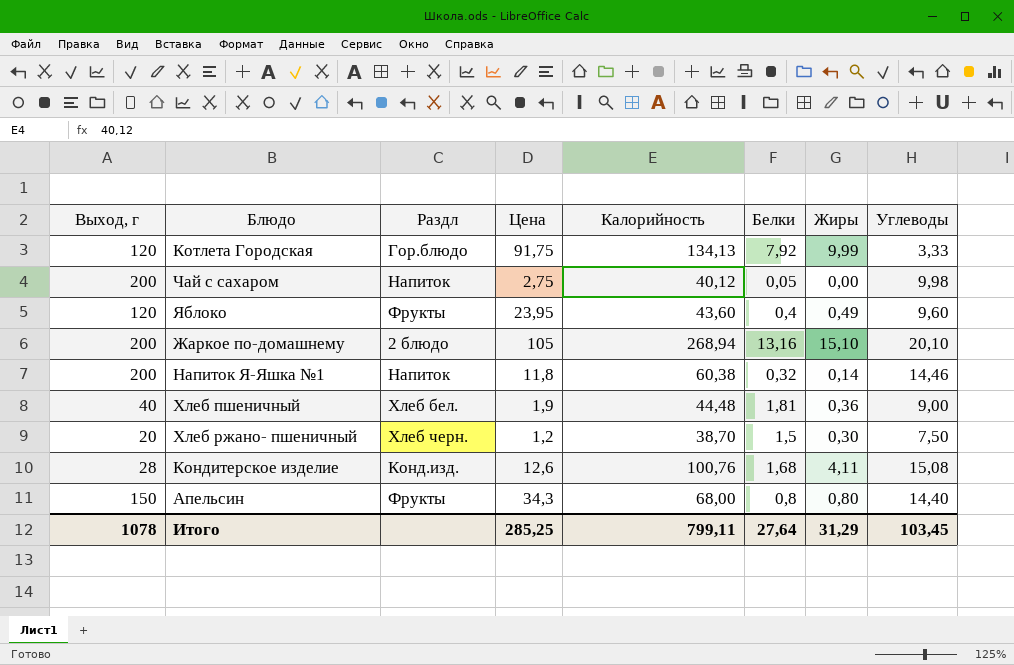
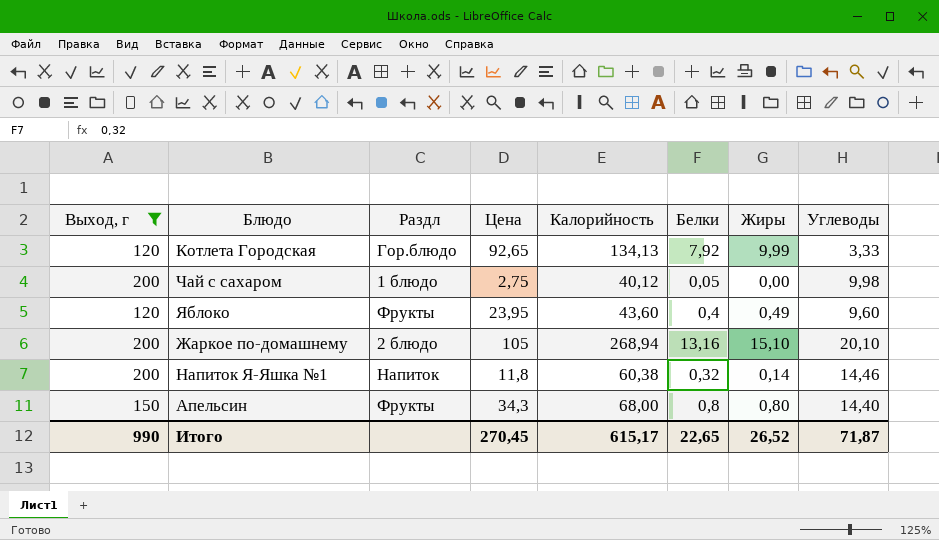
filter: none -> Выход, г >= 120
Котлета Городская | Цена: 91,75 -> 92,65
Чай с сахаром | Раздл: Напиток -> 1 блюдо
Итого | Выход, г: 1078 -> 990
Итого | Цена: 285,25 -> 270,45
Итого | Калорийность: 799,11 -> 615,17
Итого | Белки: 27,64 -> 22,65
Итого | Жиры: 31,29 -> 26,52
Итого | Углеводы: 103,45 -> 71,87

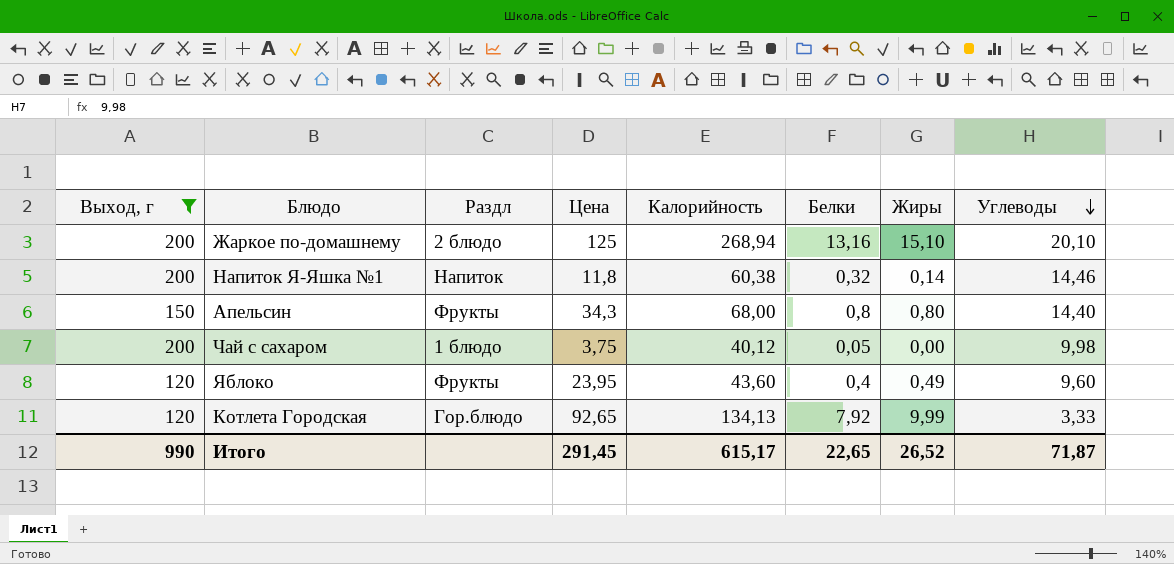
row order: none -> Углеводы descending
Жаркое по-домашнему | Цена: 105 -> 125
Чай с сахаром | Цена: 2,75 -> 3,75
Итого | Цена: 270,45 -> 291,45

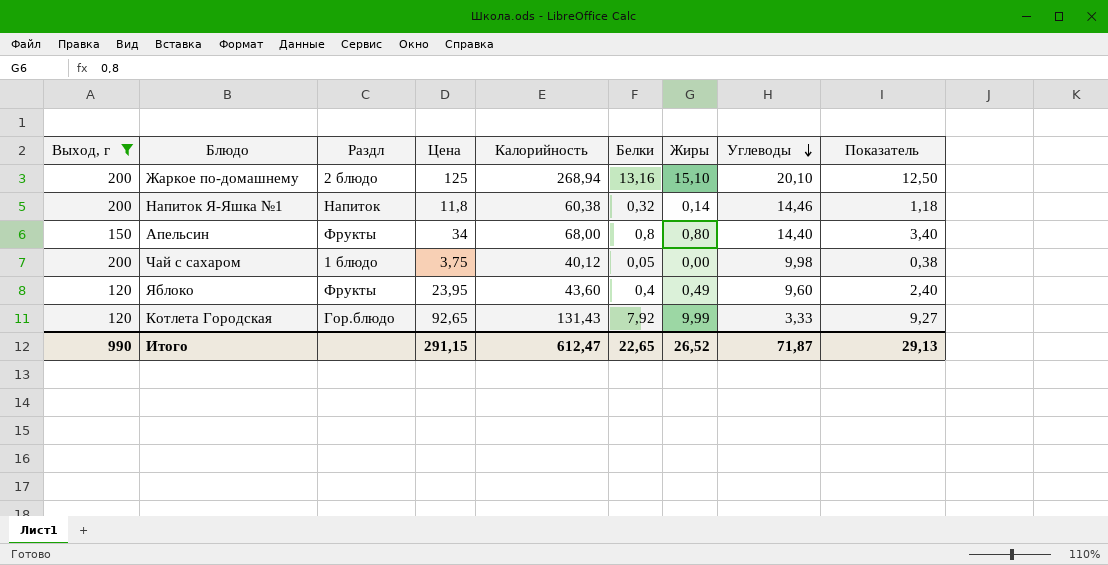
column Показатель | formula: none -> [Цена] * 0,1
Апельсин | Цена: 34,3 -> 34
Котлета Городская | Калорийность: 134,13 -> 131,43
Итого | Цена: 291,45 -> 291,15
Итого | Калорийность: 615,17 -> 612,47

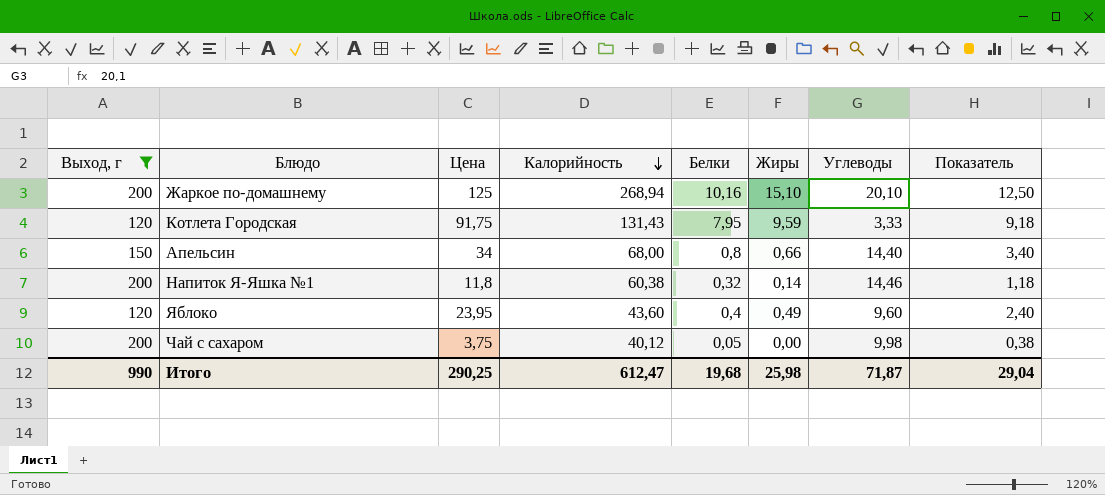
row order: Углеводы descending -> Калорийность descending
column Раздл | position: 3 -> none
Жаркое по-домашнему | Белки: 13,16 -> 10,16
Котлета Городская | Цена: 92,65 -> 91,75
Котлета Городская | Белки: 7,92 -> 7,95
Котлета Городская | Жиры: 9,99 -> 9,59
Котлета Городская | Показатель: 9,27 -> 9,18
Апельсин | Жиры: 0,80 -> 0,66
Итого | Цена: 291,15 -> 290,25
Итого | Белки: 22,65 -> 19,68
Итого | Жиры: 26,52 -> 25,98
Итого | Показатель: 29,13 -> 29,04

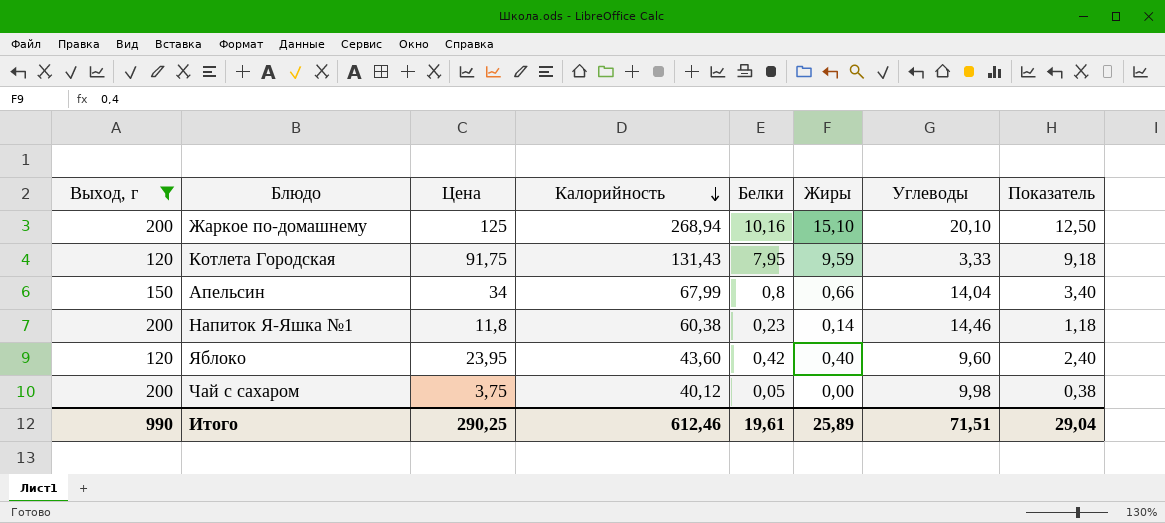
Апельсин | Калорийность: 68,00 -> 67,99
Апельсин | Углеводы: 14,40 -> 14,04
Напиток Я-Яшка №1 | Белки: 0,32 -> 0,23
Яблоко | Белки: 0,4 -> 0,42
Яблоко | Жиры: 0,49 -> 0,40
Итого | Калорийность: 612,47 -> 612,46
Итого | Белки: 19,68 -> 19,61
Итого | Жиры: 25,98 -> 25,89
Итого | Углеводы: 71,87 -> 71,51

